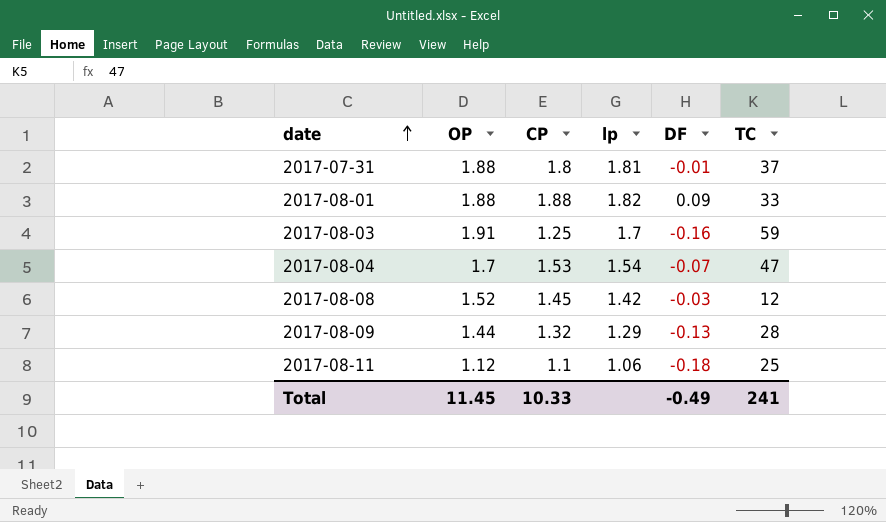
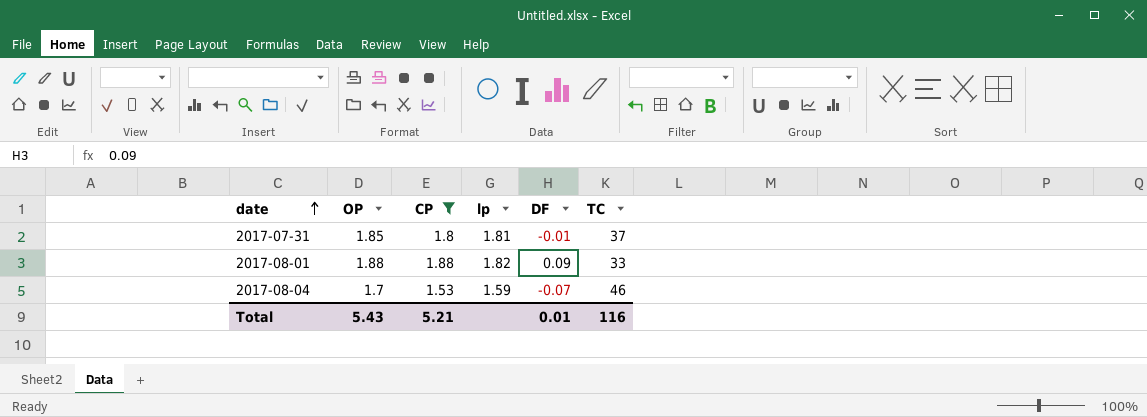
filter: none -> CP >= 1.53
2017-07-31 | OP: 1.88 -> 1.85
2017-08-04 | lp: 1.54 -> 1.59
2017-08-04 | TC: 47 -> 46
Total | OP: 11.45 -> 5.43
Total | CP: 10.33 -> 5.21
Total | DF: -0.49 -> 0.01
Total | TC: 241 -> 116

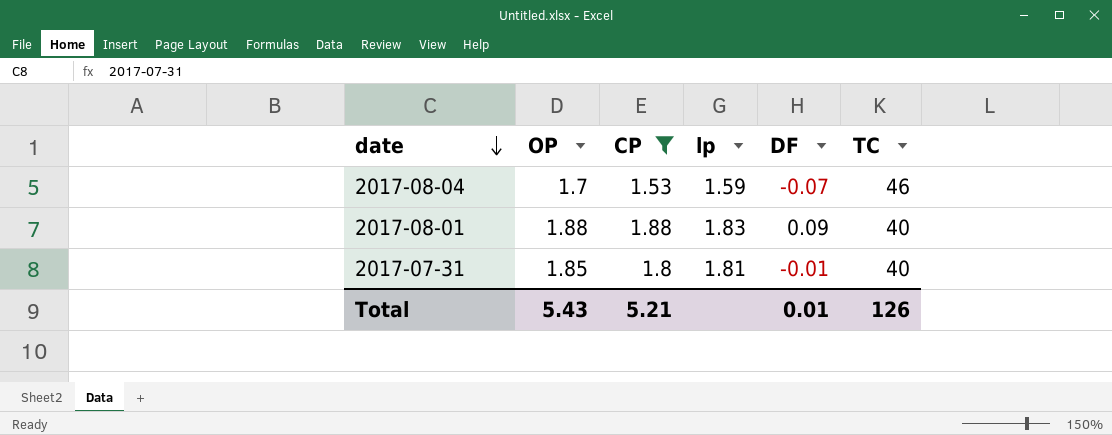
row order: date ascending -> date descending
2017-08-01 | lp: 1.82 -> 1.83
2017-08-01 | TC: 33 -> 40
2017-07-31 | TC: 37 -> 40
Total | TC: 116 -> 126

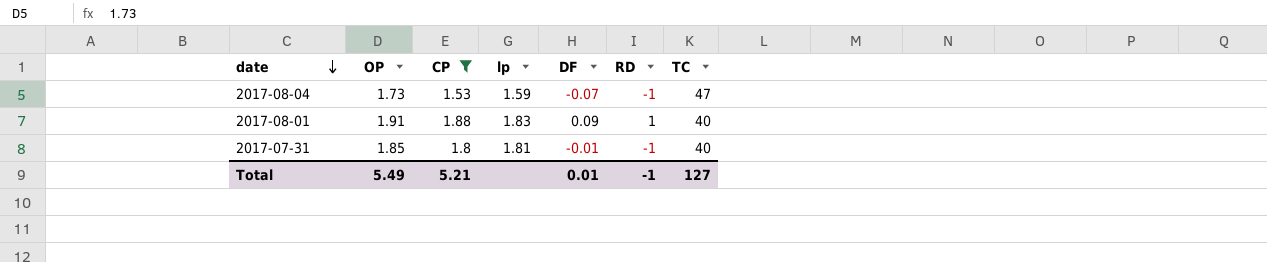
column RD | position: none -> 6
2017-08-04 | OP: 1.7 -> 1.73
2017-08-04 | TC: 46 -> 47
2017-08-01 | OP: 1.88 -> 1.91
Total | OP: 5.43 -> 5.49
Total | TC: 126 -> 127

